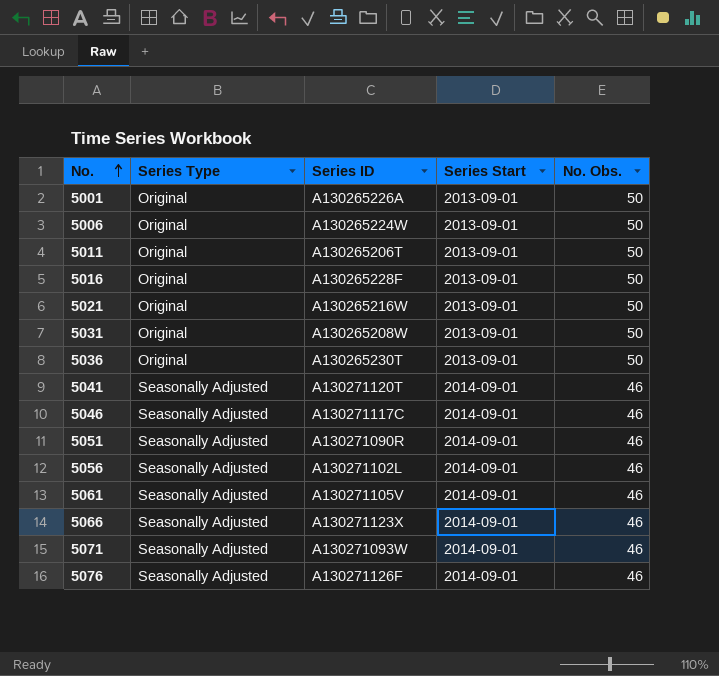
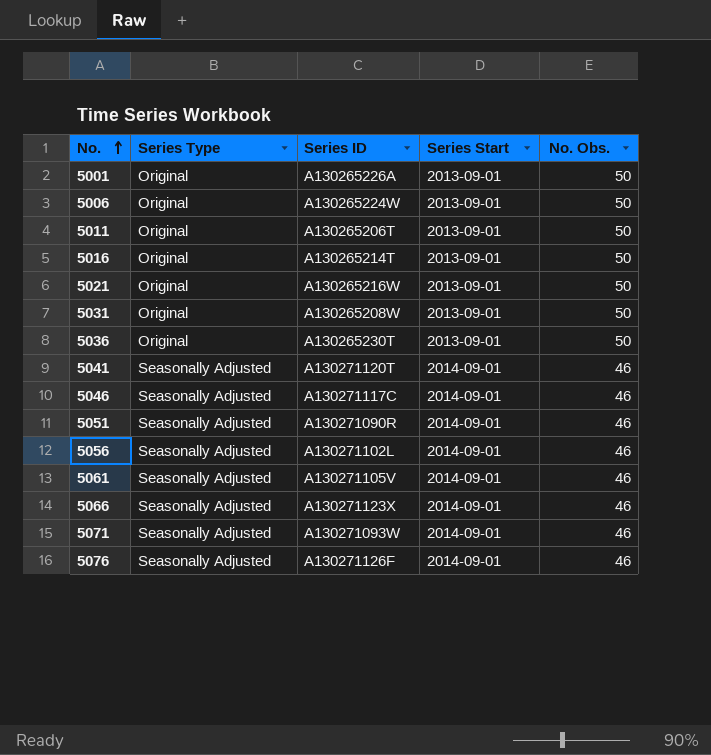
5016 | Series ID: A130265228F -> A130265214T

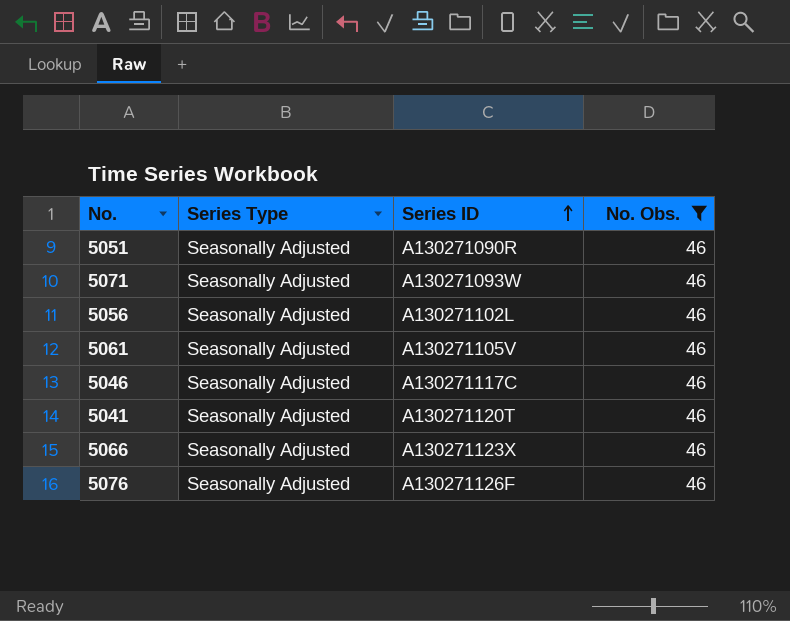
filter: none -> No. Obs. = 46
row order: No. ascending -> Series ID ascending
column Series Start | position: 4 -> none

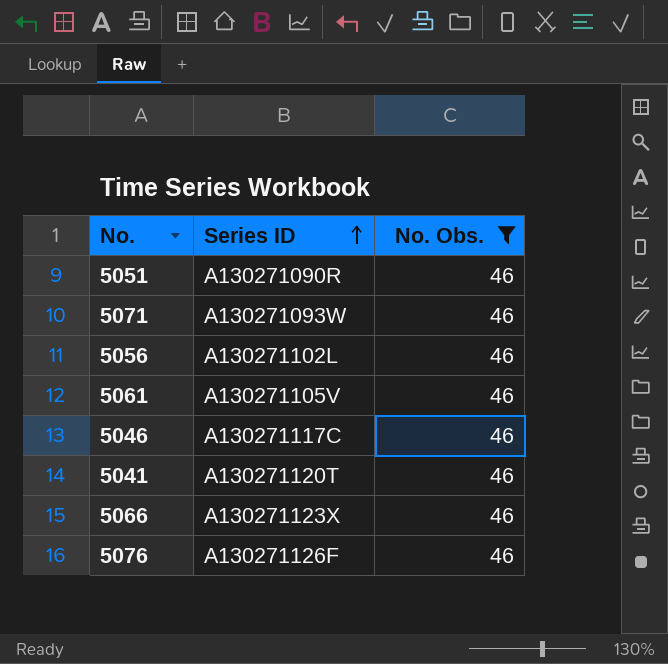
column Series Type | position: 2 -> none

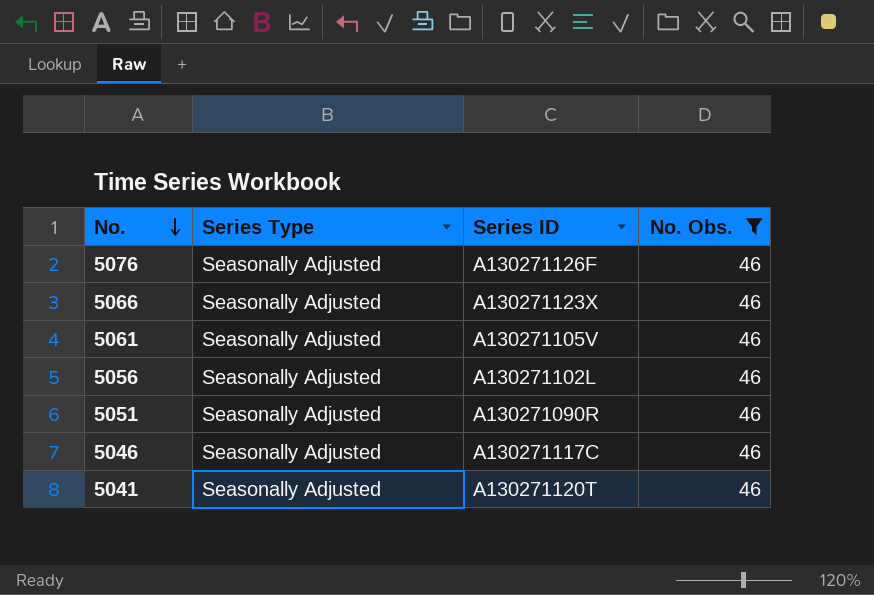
row order: Series ID ascending -> No. descending
column Series Type | position: none -> 2
row 5071: A130271093W | 46 -> none

